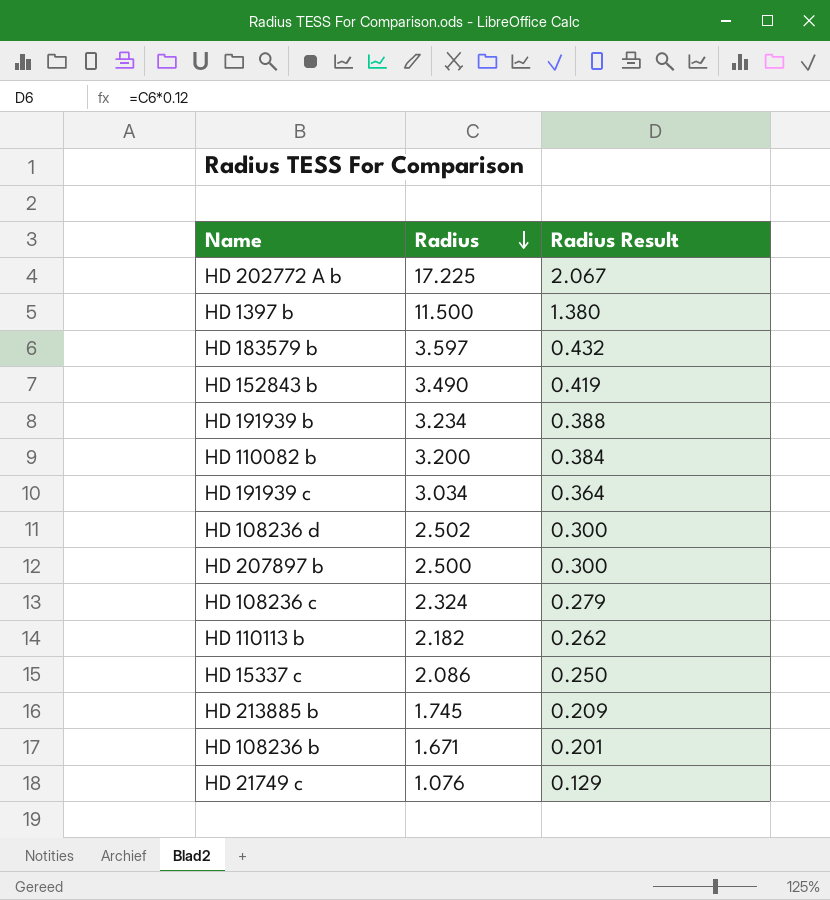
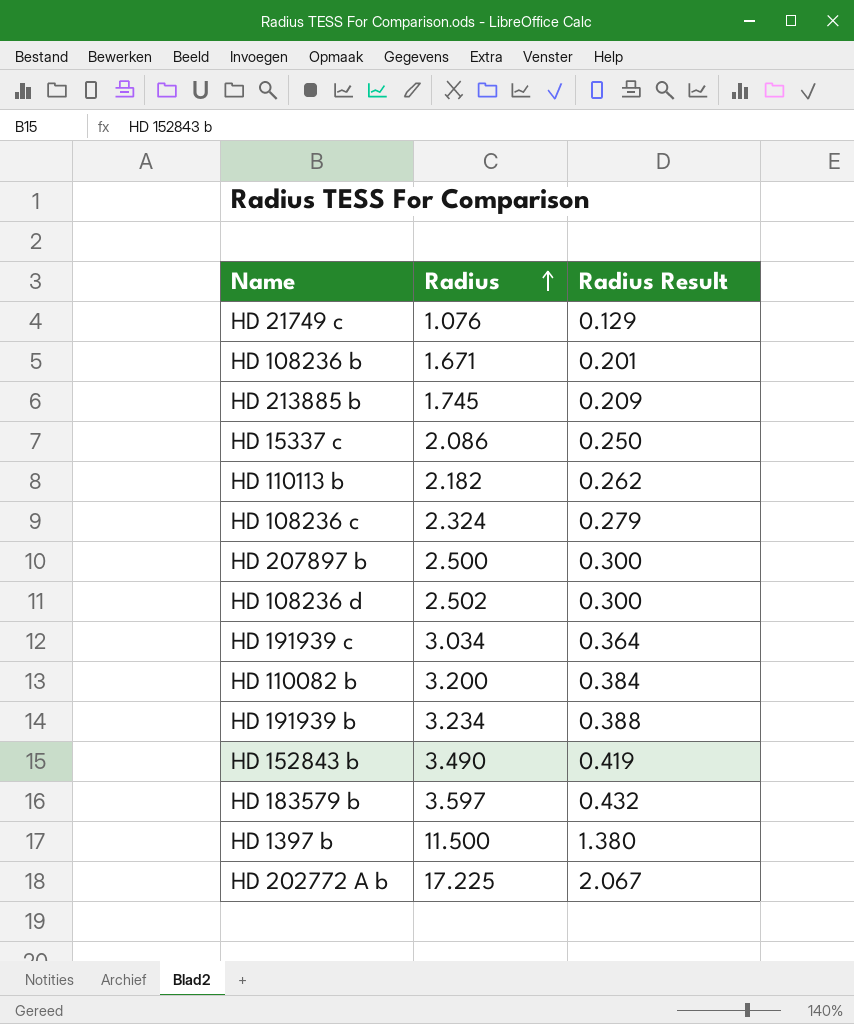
row order: Radius descending -> Radius ascending

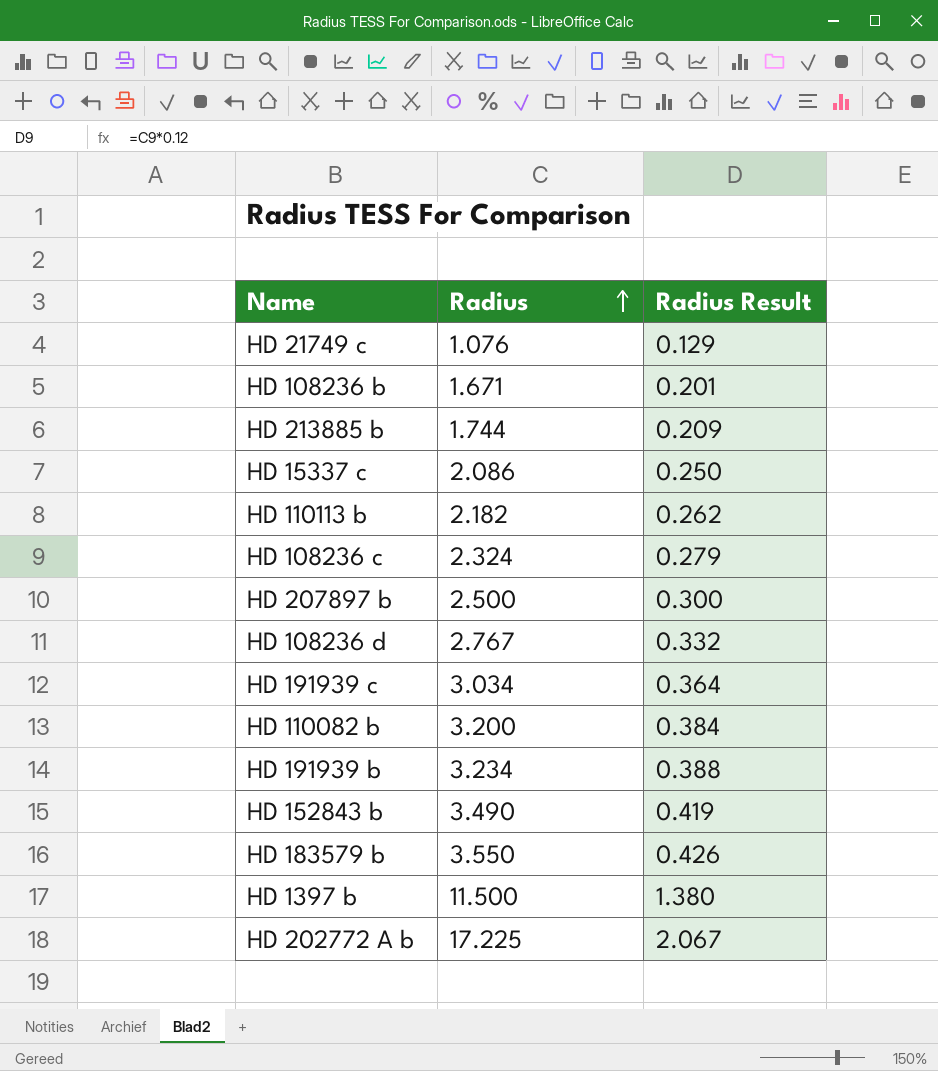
HD 213885 b | Radius: 1.745 -> 1.744
HD 108236 d | Radius: 2.502 -> 2.767
HD 108236 d | Radius Result: 0.300 -> 0.332
HD 183579 b | Radius: 3.597 -> 3.550
HD 183579 b | Radius Result: 0.432 -> 0.426

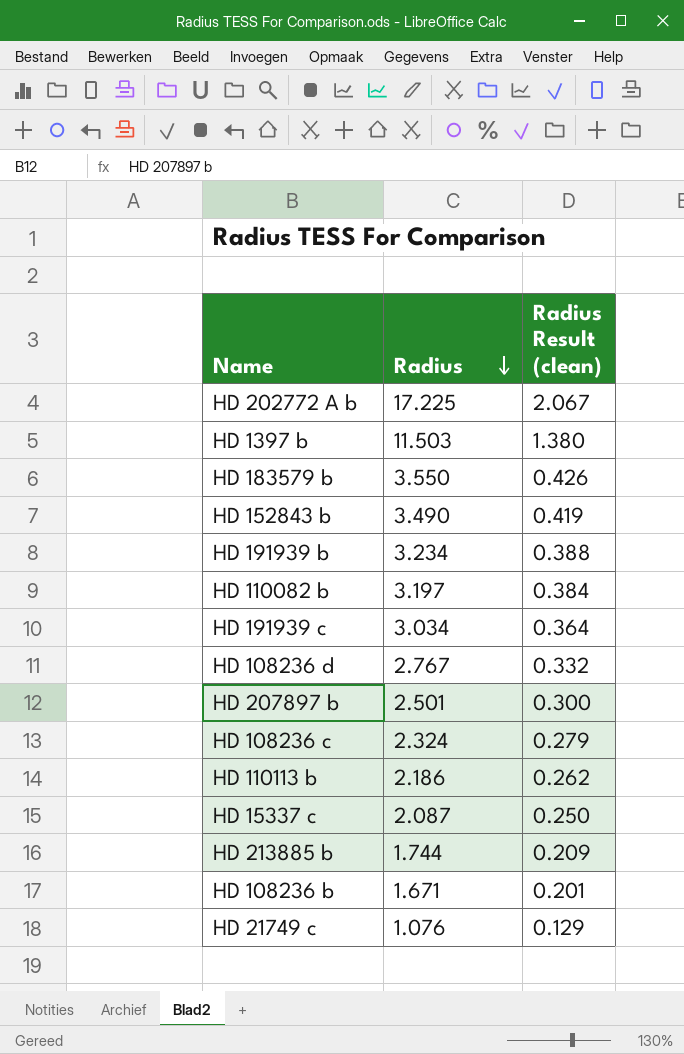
row order: Radius ascending -> Radius descending
column name: Radius Result -> Radius Result (clean)
HD 1397 b | Radius: 11.500 -> 11.503
HD 110082 b | Radius: 3.200 -> 3.197
HD 207897 b | Radius: 2.500 -> 2.501
HD 110113 b | Radius: 2.182 -> 2.186
HD 15337 c | Radius: 2.086 -> 2.087

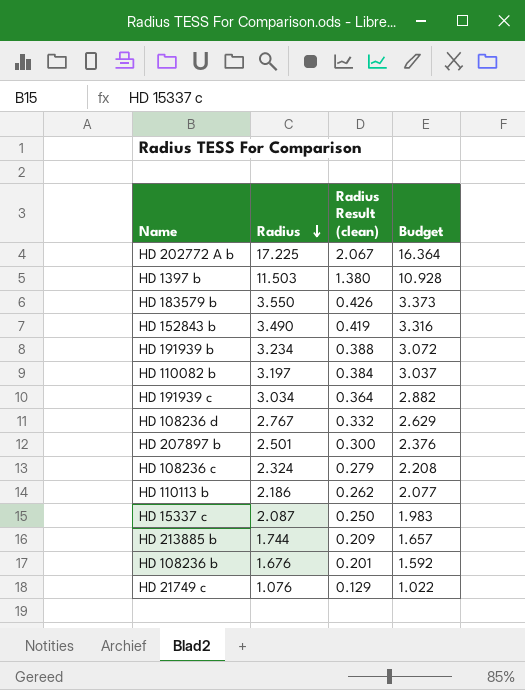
column Budget | formula: none -> [Radius] * 0.95
HD 108236 b | Radius: 1.671 -> 1.676

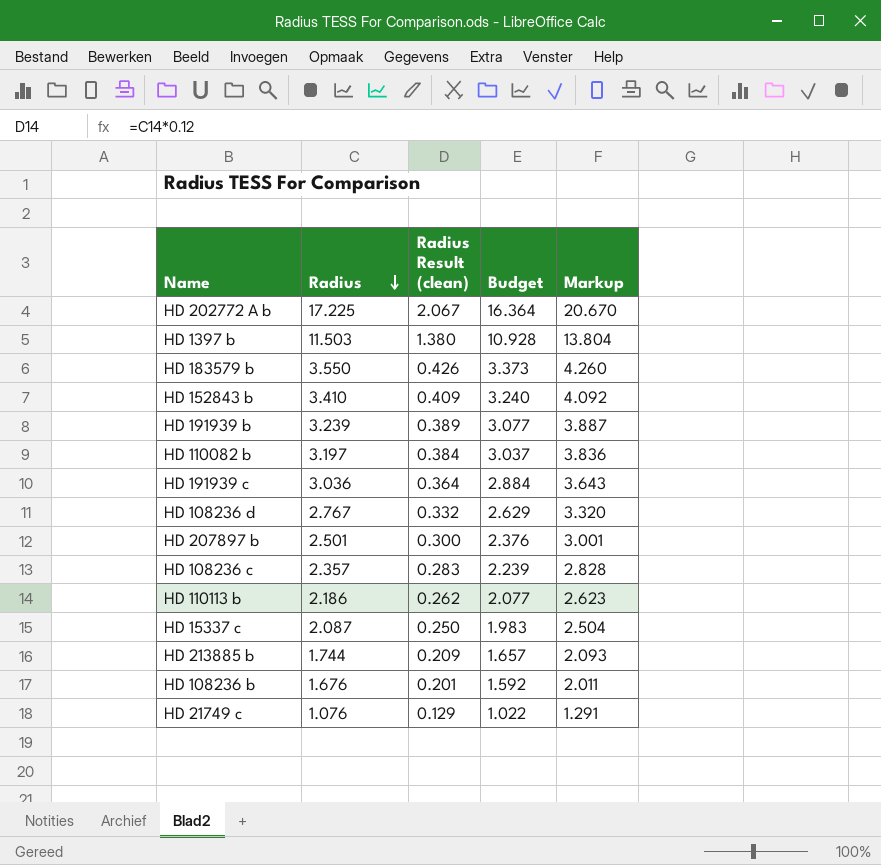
column Markup | formula: none -> [Radius] * 1.2
HD 152843 b | Radius: 3.490 -> 3.410
HD 152843 b | Radius Result (clean): 0.419 -> 0.409
HD 152843 b | Budget: 3.316 -> 3.240
HD 191939 b | Radius: 3.234 -> 3.239
HD 191939 b | Radius Result (clean): 0.388 -> 0.389
HD 191939 b | Budget: 3.072 -> 3.077
HD 191939 c | Radius: 3.034 -> 3.036
HD 191939 c | Budget: 2.882 -> 2.884
HD 108236 c | Radius: 2.324 -> 2.357
HD 108236 c | Radius Result (clean): 0.279 -> 0.283
HD 108236 c | Budget: 2.208 -> 2.239

